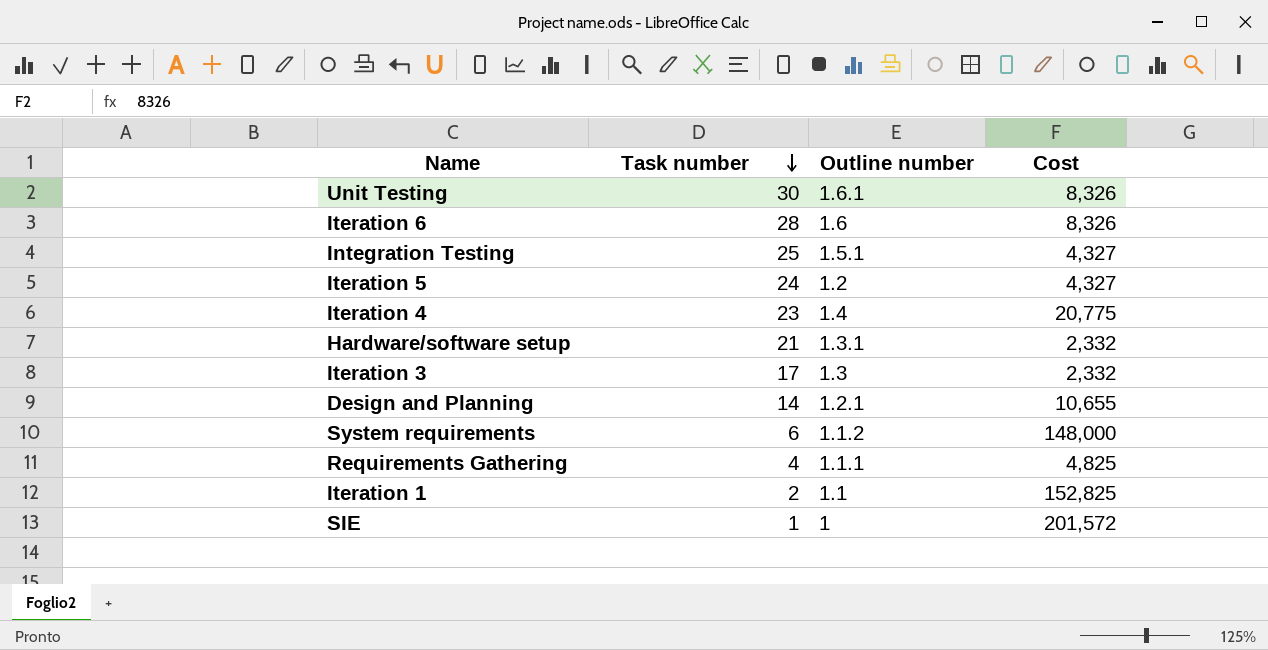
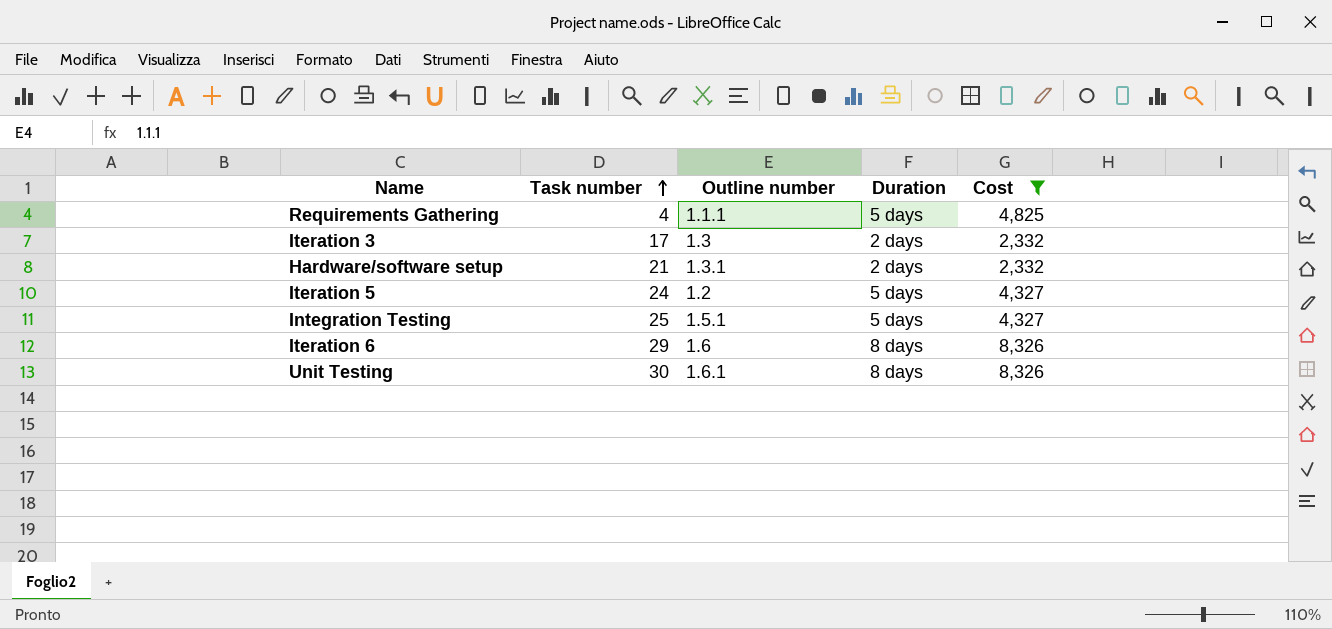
filter: none -> Cost <= 8,326
row order: Task number descending -> Task number ascending
column Duration | position: none -> 4
Iteration 6 | Task number: 28 -> 29

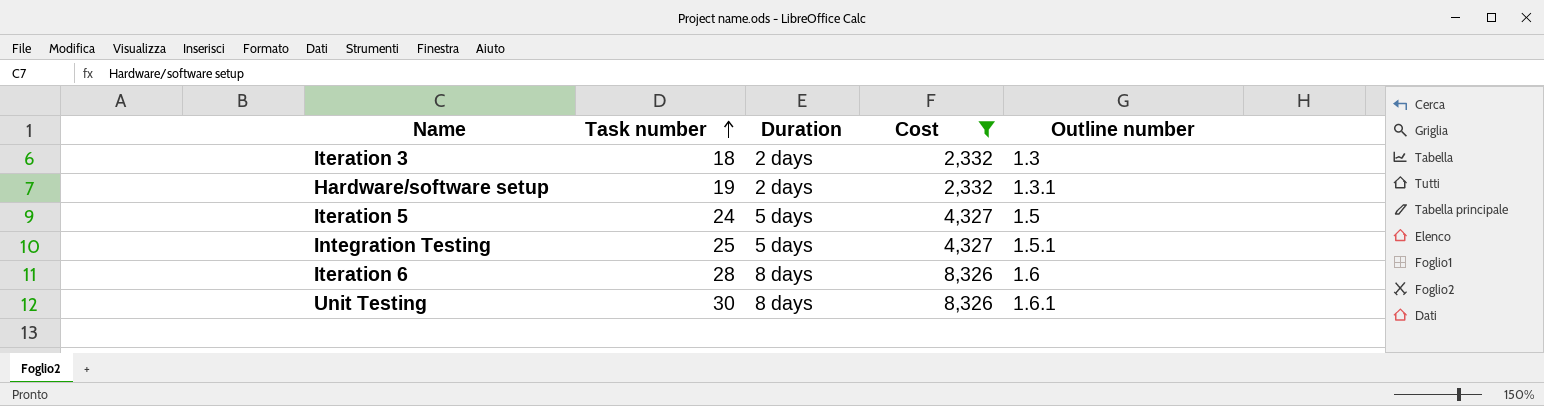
column Outline number | position: 3 -> 5
row Requirements Gathering: 4 | 1.1.1 | 5 days | 4,825 -> none
Iteration 3 | Task number: 17 -> 18
Hardware/software setup | Task number: 21 -> 19
Iteration 5 | Outline number: 1.2 -> 1.5
Iteration 6 | Task number: 29 -> 28

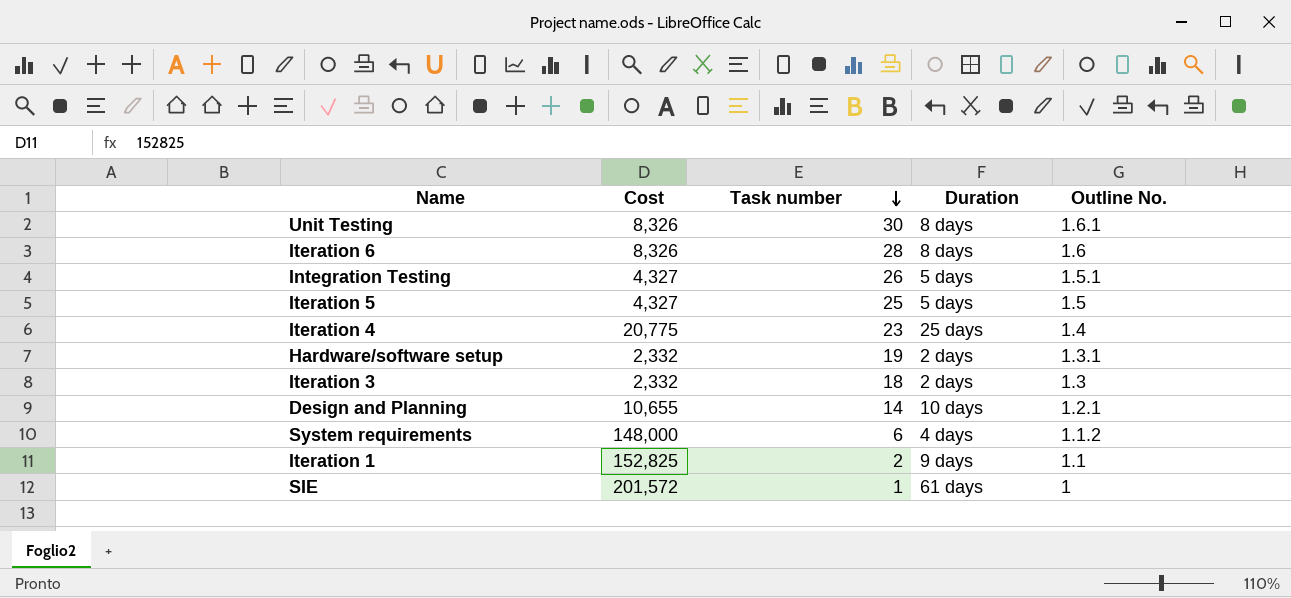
filter: Cost <= 8,326 -> none
row order: Task number ascending -> Task number descending
column Cost | position: 4 -> 2
column name: Outline number -> Outline No.
Integration Testing | Task number: 25 -> 26
Iteration 5 | Task number: 24 -> 25

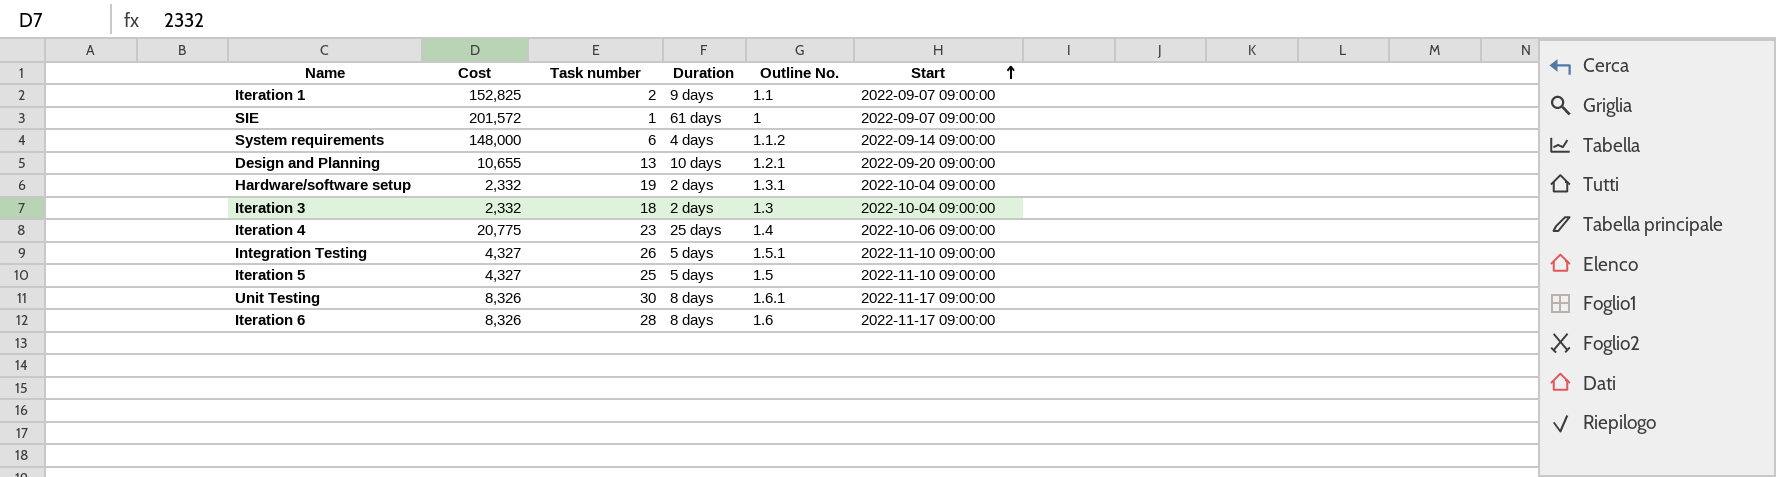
row order: Task number descending -> Start ascending
column Start | position: none -> 6
Design and Planning | Task number: 14 -> 13

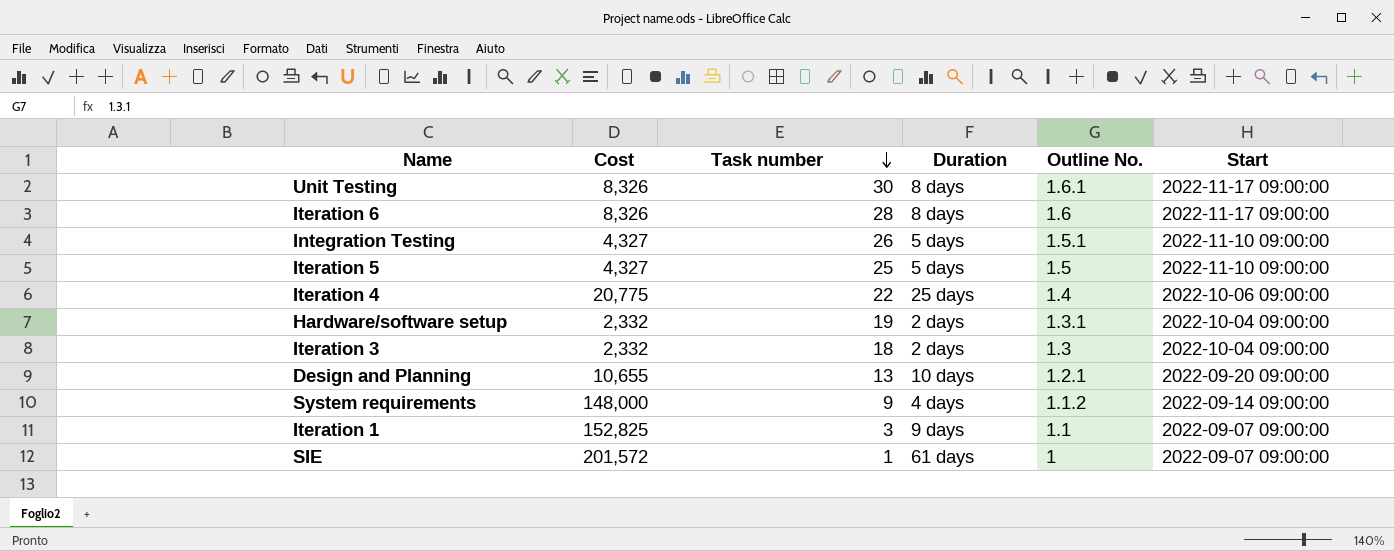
row order: Start ascending -> Task number descending
Iteration 4 | Task number: 23 -> 22
System requirements | Task number: 6 -> 9
Iteration 1 | Task number: 2 -> 3

